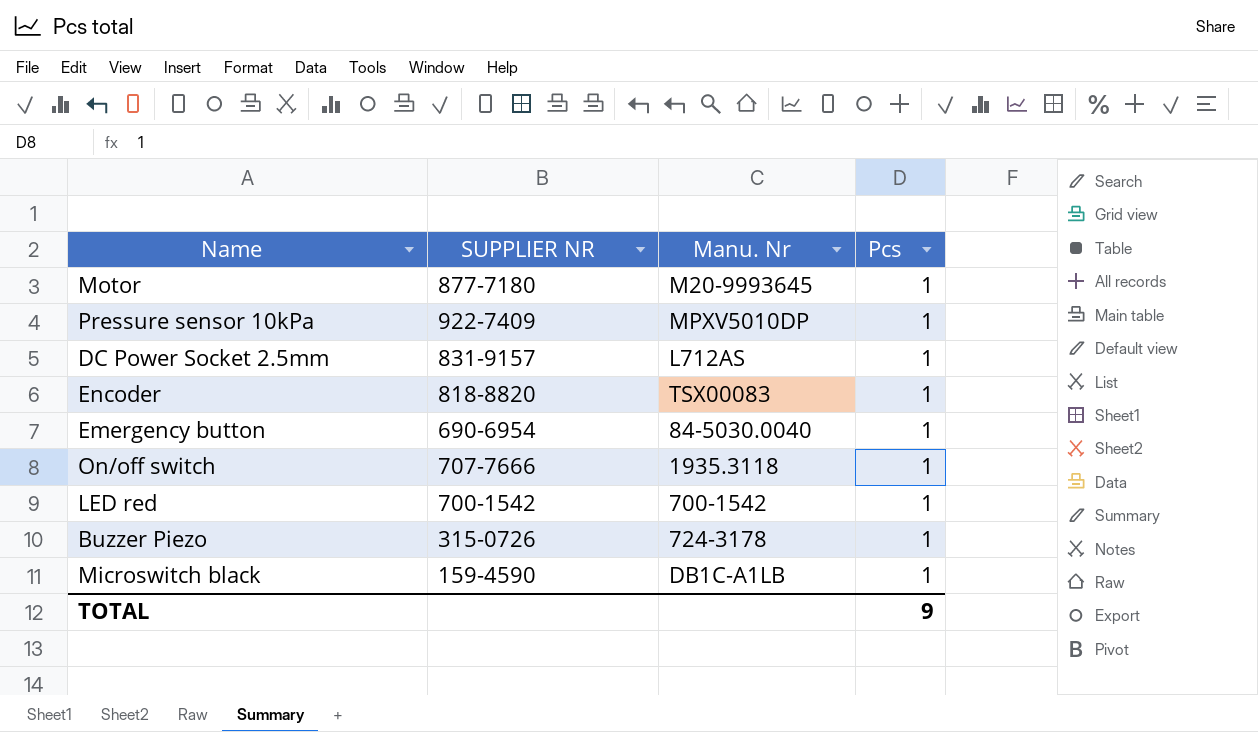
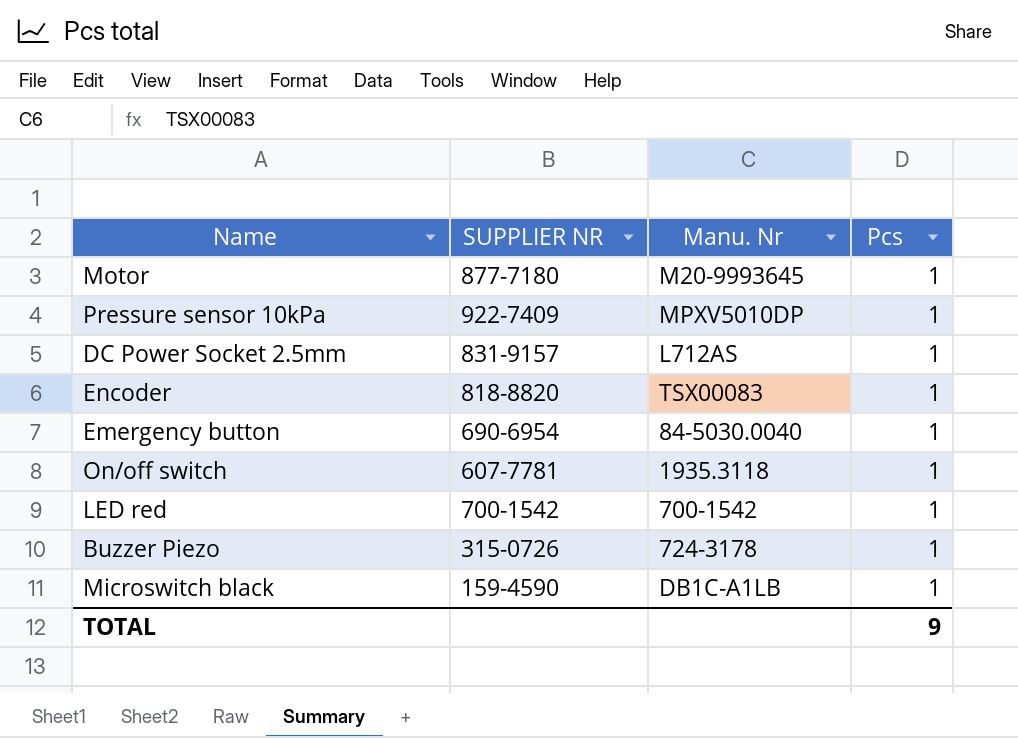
On/off switch | SUPPLIER NR: 707-7666 -> 607-7781

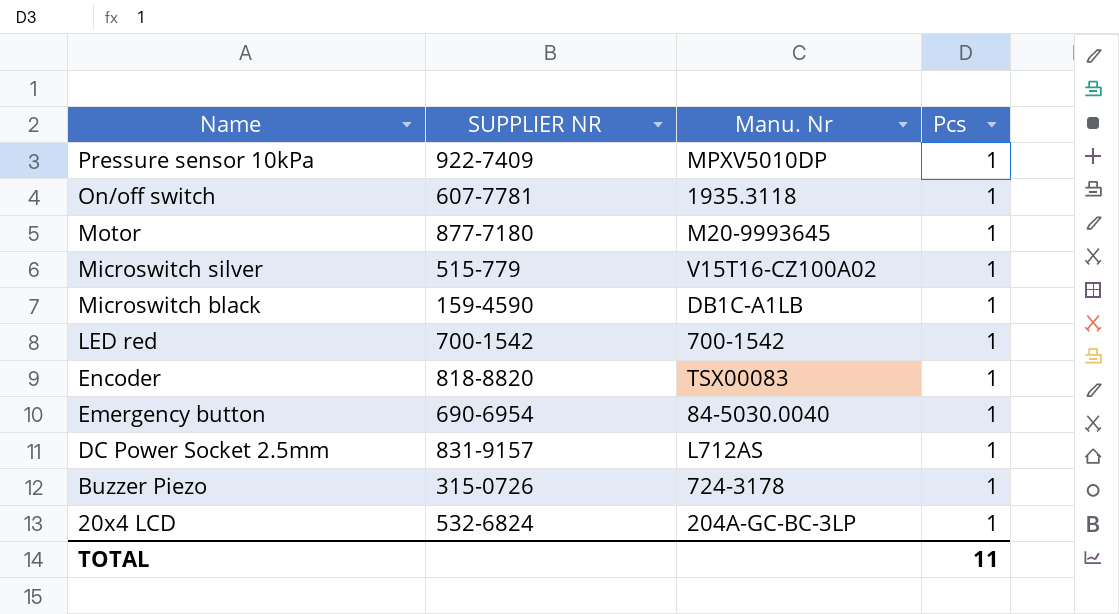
row order: none -> Name descending
row Microswitch silver: none -> 515-779 | V15T16-CZ100A02 | 1
row 20x4 LCD: none -> 532-6824 | 204A-GC-BC-3LP | 1
TOTAL | Pcs: 9 -> 11

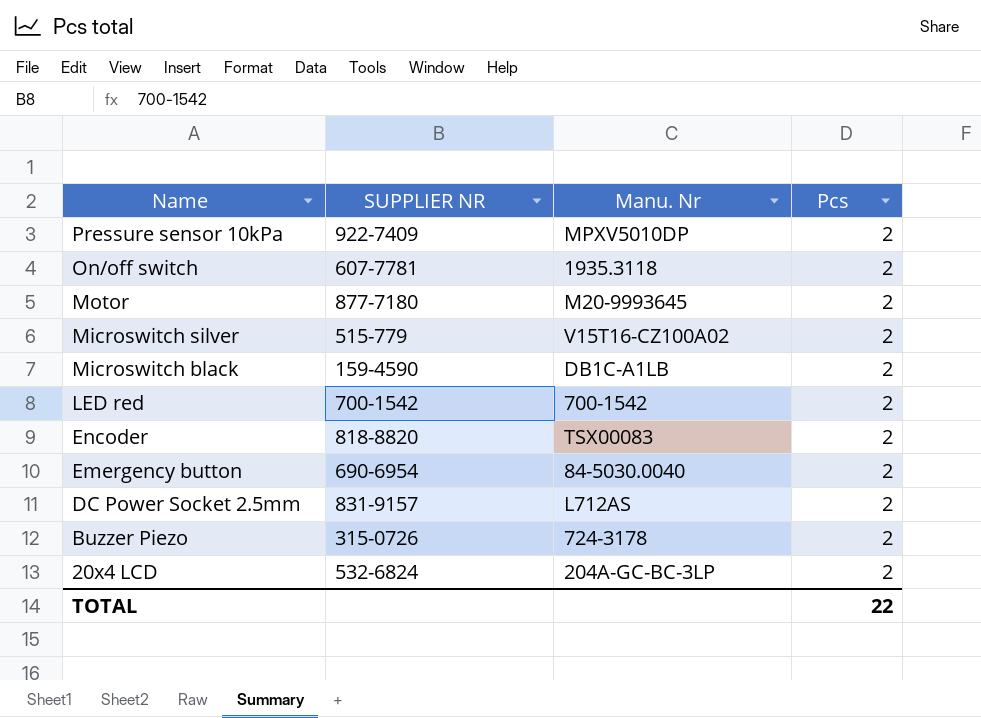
Pressure sensor 10kPa | Pcs: 1 -> 2
On/off switch | Pcs: 1 -> 2
Motor | Pcs: 1 -> 2
Microswitch silver | Pcs: 1 -> 2
Microswitch black | Pcs: 1 -> 2
LED red | Pcs: 1 -> 2
Encoder | Pcs: 1 -> 2
Emergency button | Pcs: 1 -> 2
DC Power Socket 2.5mm | Pcs: 1 -> 2
Buzzer Piezo | Pcs: 1 -> 2
20x4 LCD | Pcs: 1 -> 2
TOTAL | Pcs: 11 -> 22

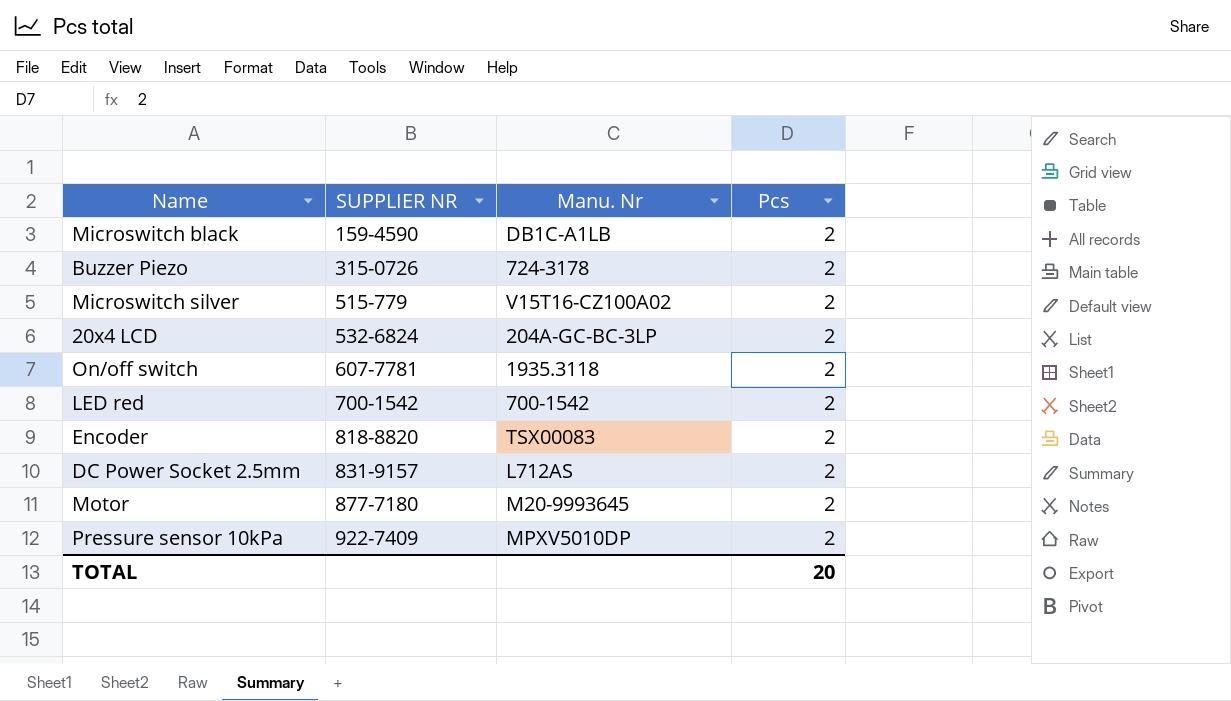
row order: Name descending -> SUPPLIER NR ascending
row Emergency button: 690-6954 | 84-5030.0040 | 2 -> none
TOTAL | Pcs: 22 -> 20

